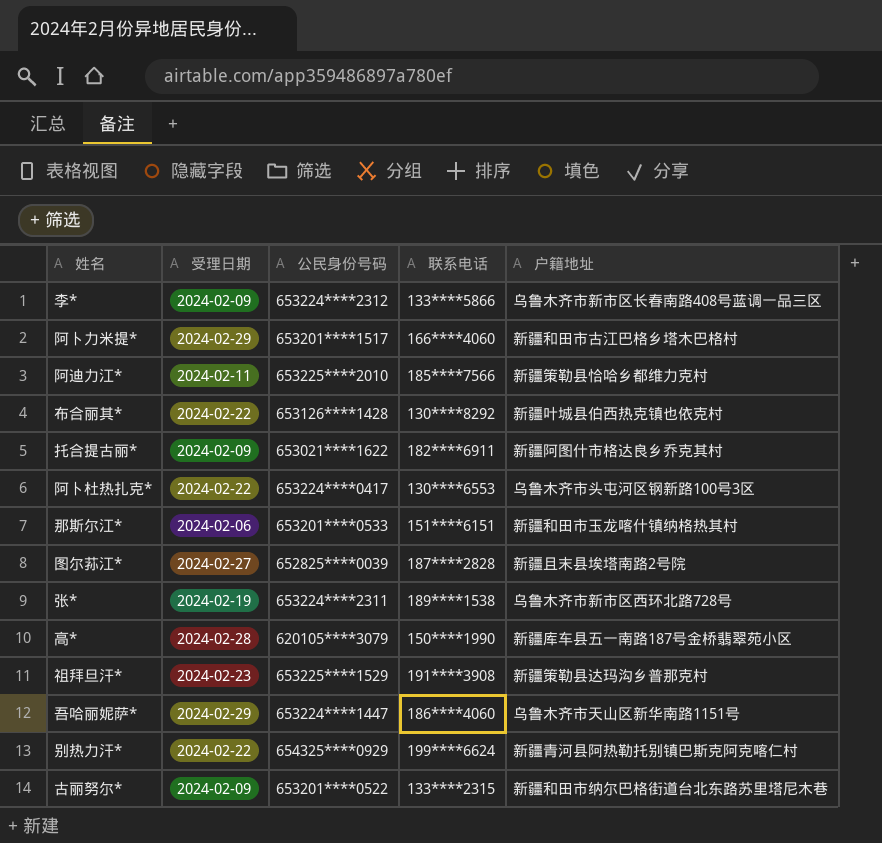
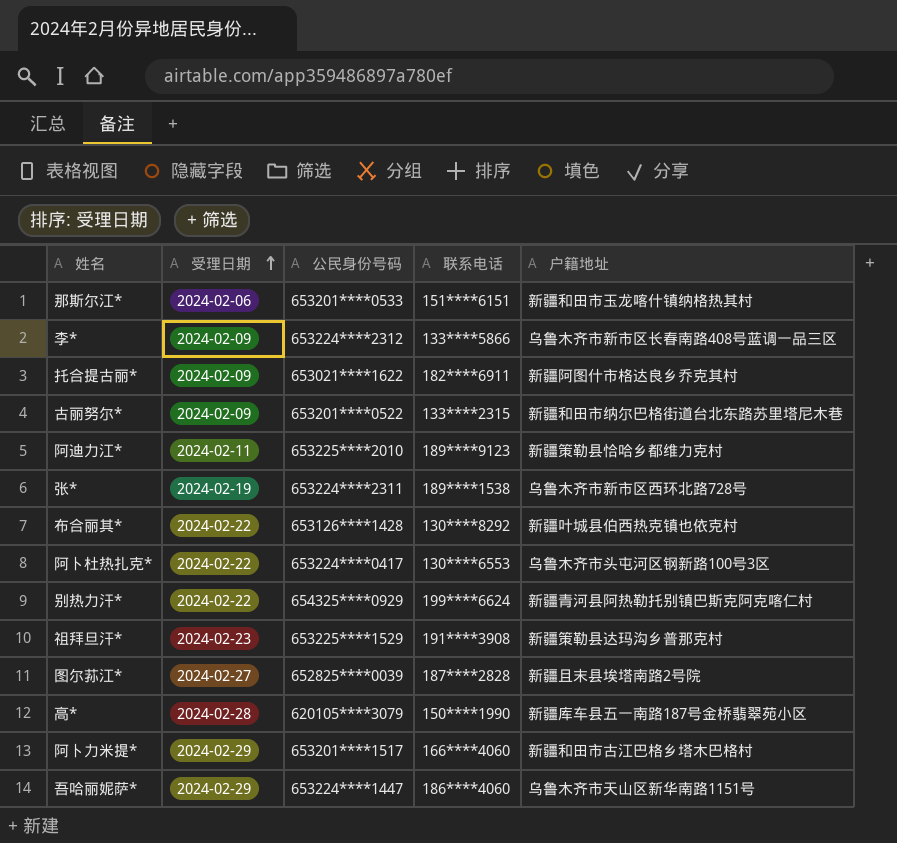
row order: none -> 受理日期 ascending
阿迪力江* | 联系电话: 185****7566 -> 189****9123

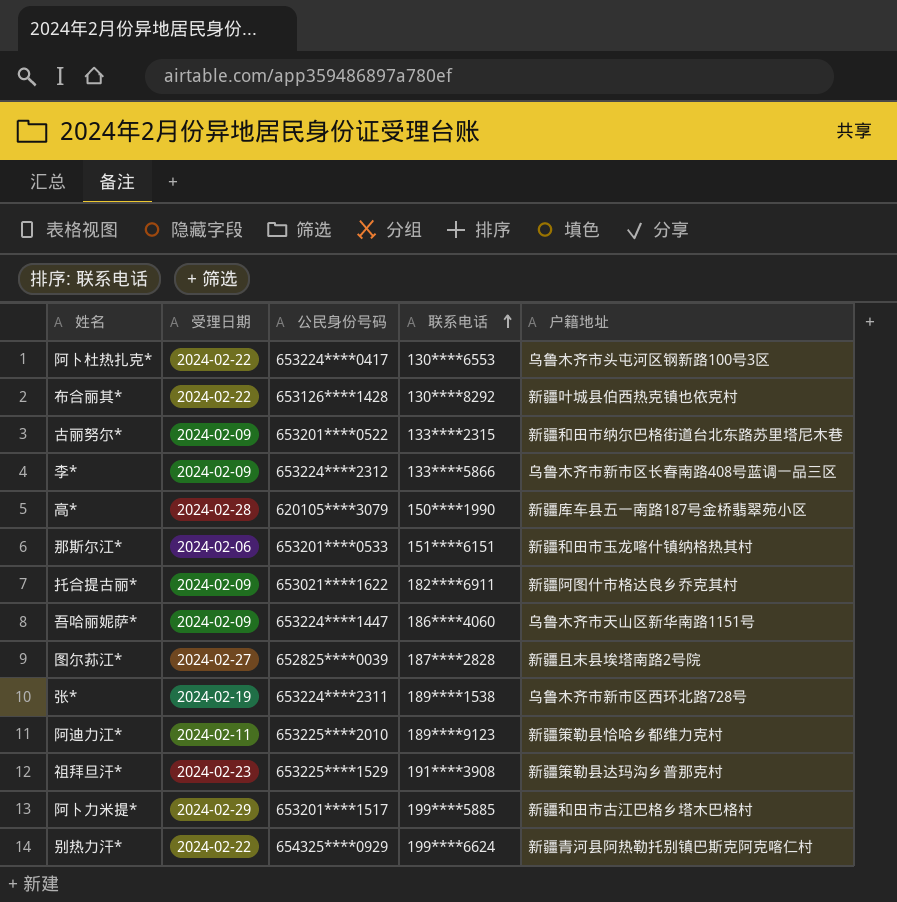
row order: 受理日期 ascending -> 联系电话 ascending
吾哈丽妮萨* | 受理日期: 2024-02-29 -> 2024-02-09
阿卜力米提* | 联系电话: 166****4060 -> 199****5885

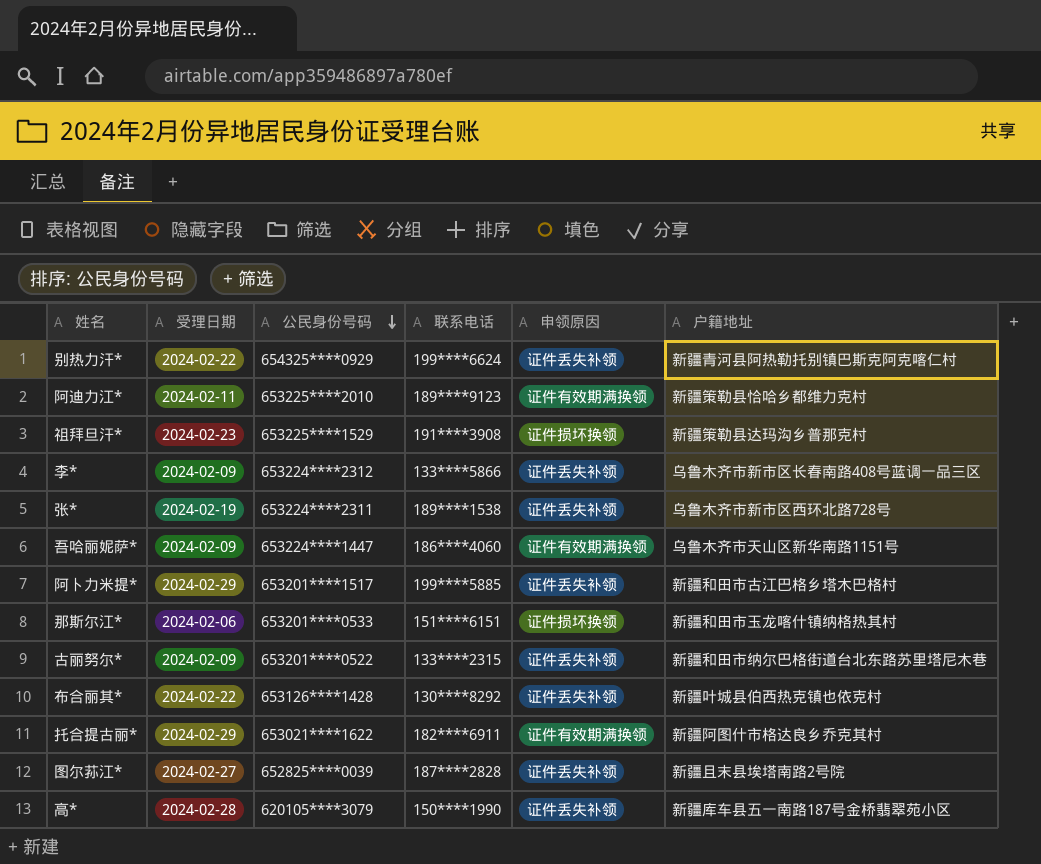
row order: 联系电话 ascending -> 公民身份号码 descending
column 申领原因 | position: none -> 5
row 阿卜杜热扎克*: 2024-02-22 | 653224****0417 | 130****6553 | 乌鲁木齐市头屯河区钢新路100号3区 -> none
托合提古丽* | 受理日期: 2024-02-09 -> 2024-02-29

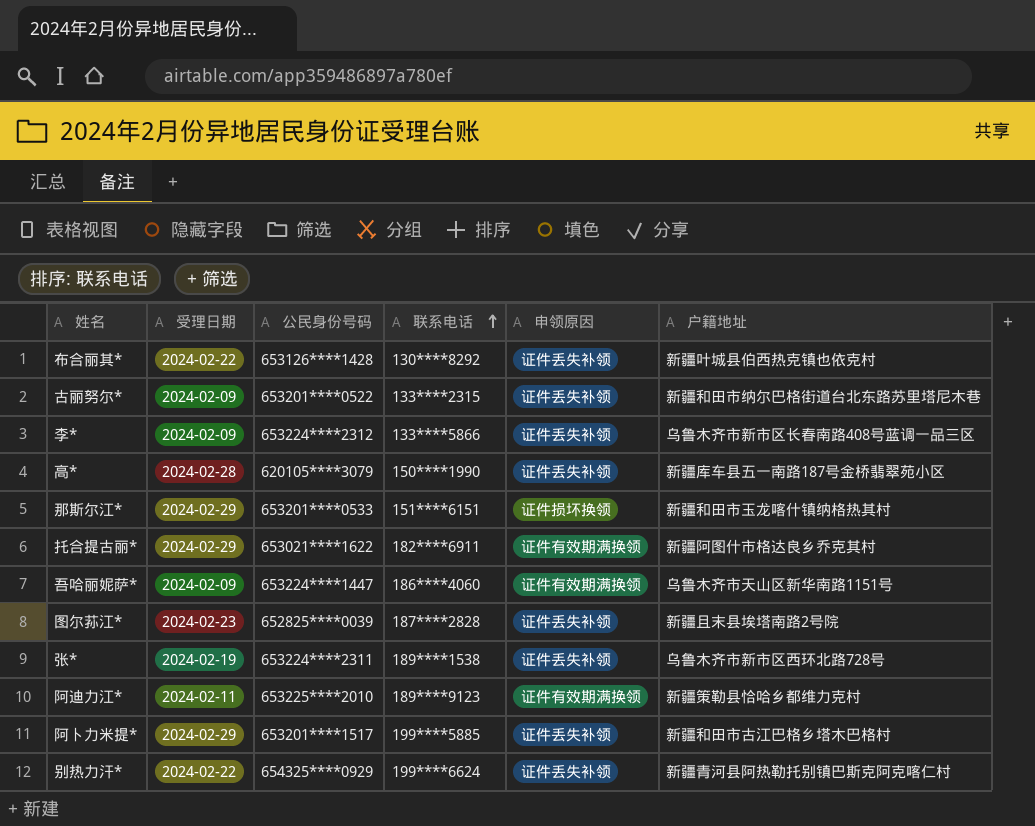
row order: 公民身份号码 descending -> 联系电话 ascending
row 祖拜旦汗*: 2024-02-23 | 653225****1529 | 191****3908 | 证件损坏换领 | 新疆策勒县达玛沟乡普那克村 -> none
那斯尔江* | 受理日期: 2024-02-06 -> 2024-02-29
图尔荪江* | 受理日期: 2024-02-27 -> 2024-02-23

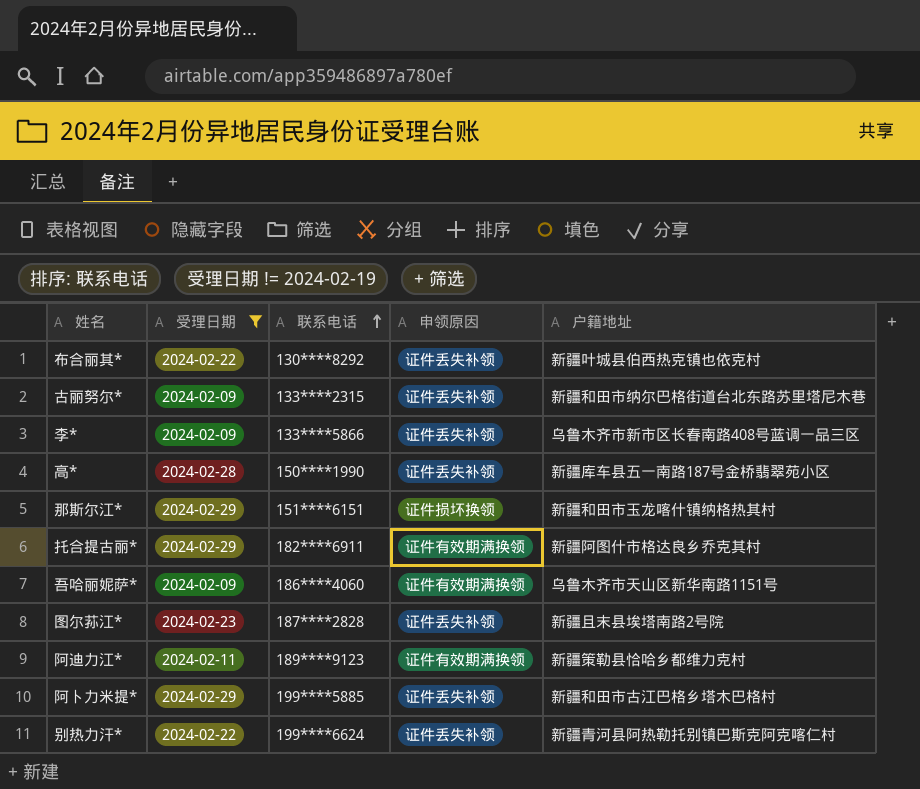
filter: none -> 受理日期 != 2024-02-19
column 公民身份号码 | position: 3 -> none

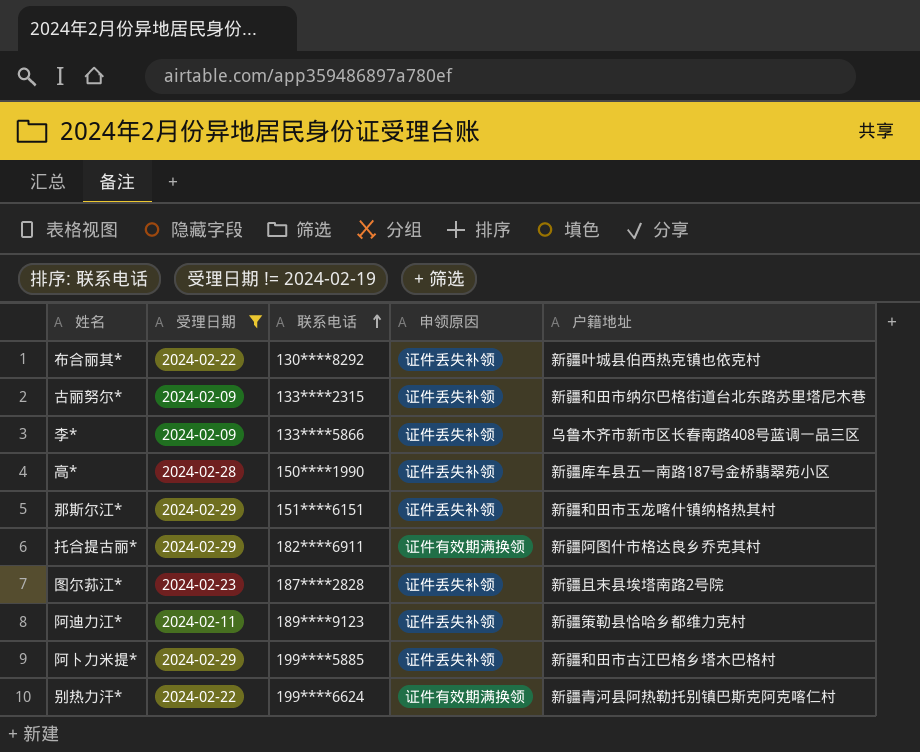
row 吾哈丽妮萨*: 2024-02-09 | 186****4060 | 证件有效期满换领 | 乌鲁木齐市天山区新华南路1151号 -> none
那斯尔江* | 申领原因: 证件损坏换领 -> 证件丢失补领
阿迪力江* | 申领原因: 证件有效期满换领 -> 证件丢失补领
别热力汗* | 申领原因: 证件丢失补领 -> 证件有效期满换领

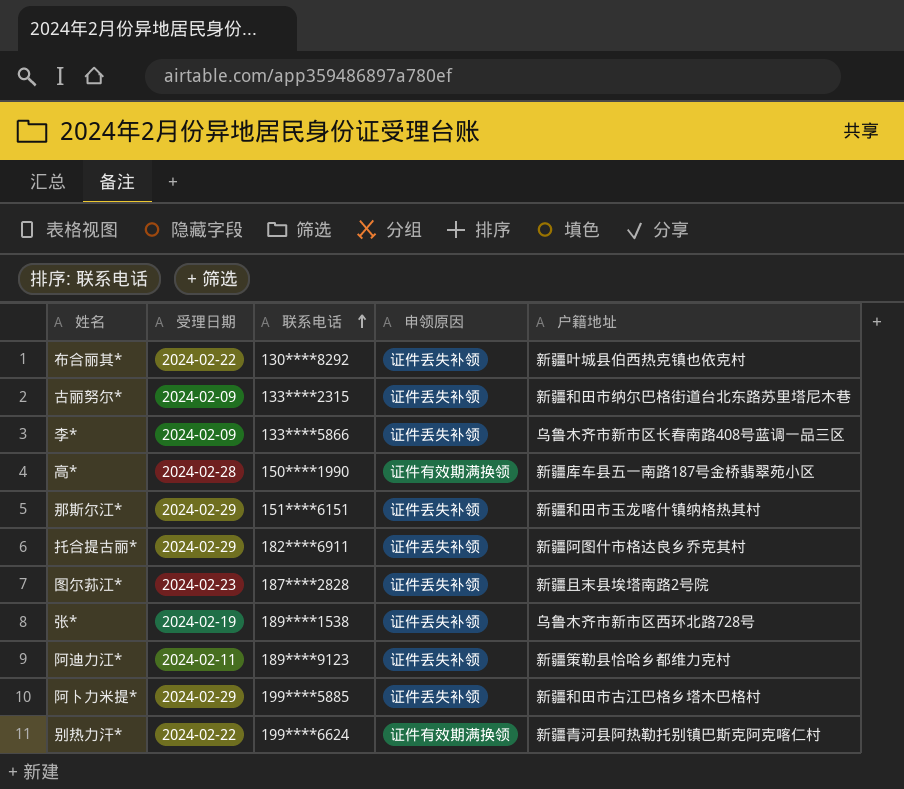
filter: 受理日期 != 2024-02-19 -> none
高* | 申领原因: 证件丢失补领 -> 证件有效期满换领
托合提古丽* | 申领原因: 证件有效期满换领 -> 证件丢失补领

